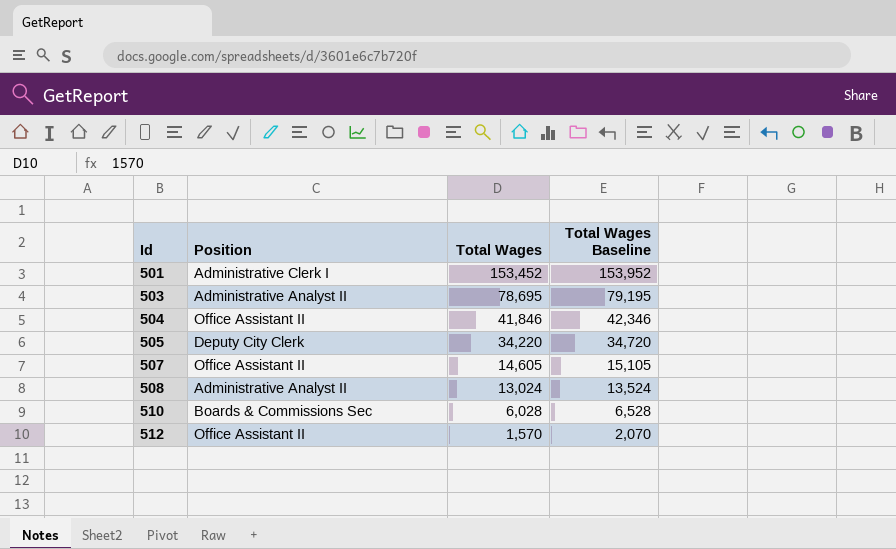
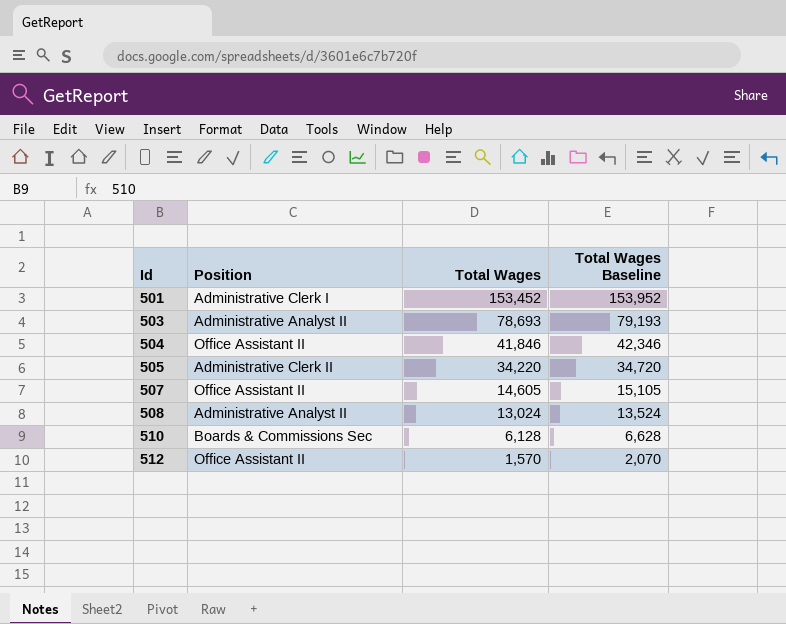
503 | Total Wages: 78,695 -> 78,693
503 | Total Wages Baseline: 79,195 -> 79,193
505 | Position: Deputy City Clerk -> Administrative Clerk II
510 | Total Wages: 6,028 -> 6,128
510 | Total Wages Baseline: 6,528 -> 6,628

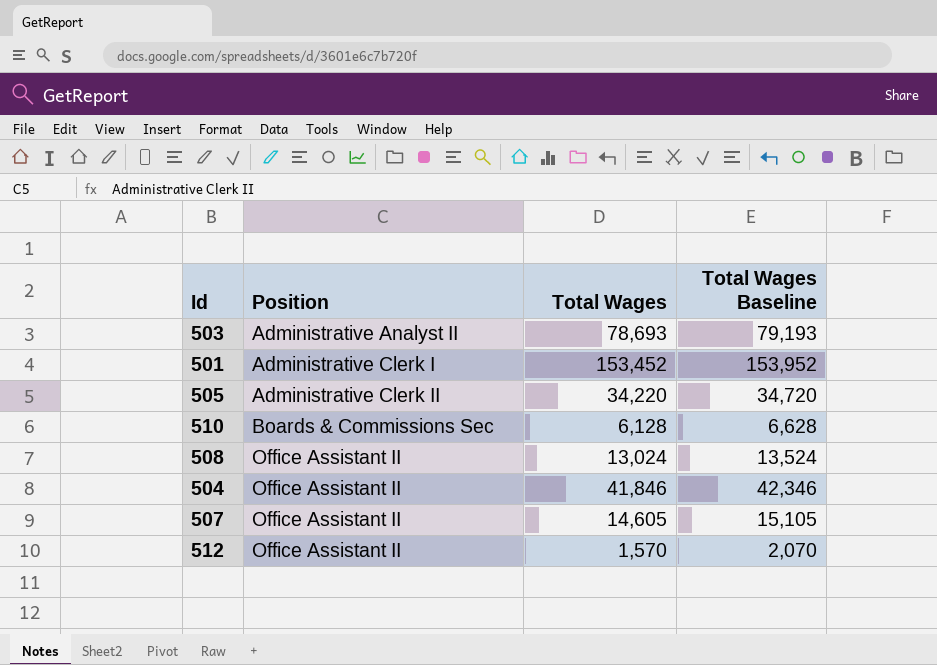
row order: Id ascending -> Position ascending
508 | Position: Administrative Analyst II -> Office Assistant II

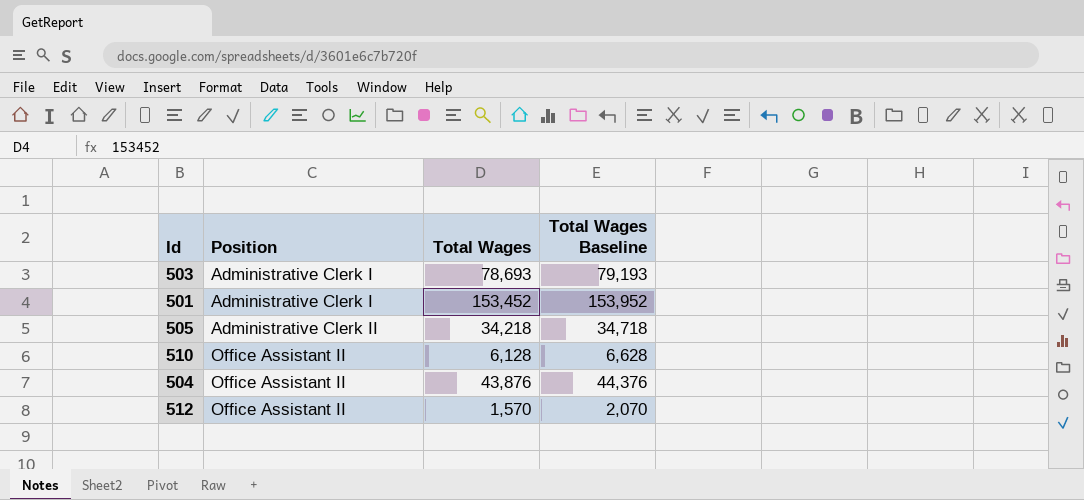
row 508: Office Assistant II | 13,024 | 13,524 -> none
row 507: Office Assistant II | 14,605 | 15,105 -> none
503 | Position: Administrative Analyst II -> Administrative Clerk I
505 | Total Wages: 34,220 -> 34,218
505 | Total Wages Baseline: 34,720 -> 34,718
510 | Position: Boards & Commissions Sec -> Office Assistant II
504 | Total Wages: 41,846 -> 43,876
504 | Total Wages Baseline: 42,346 -> 44,376

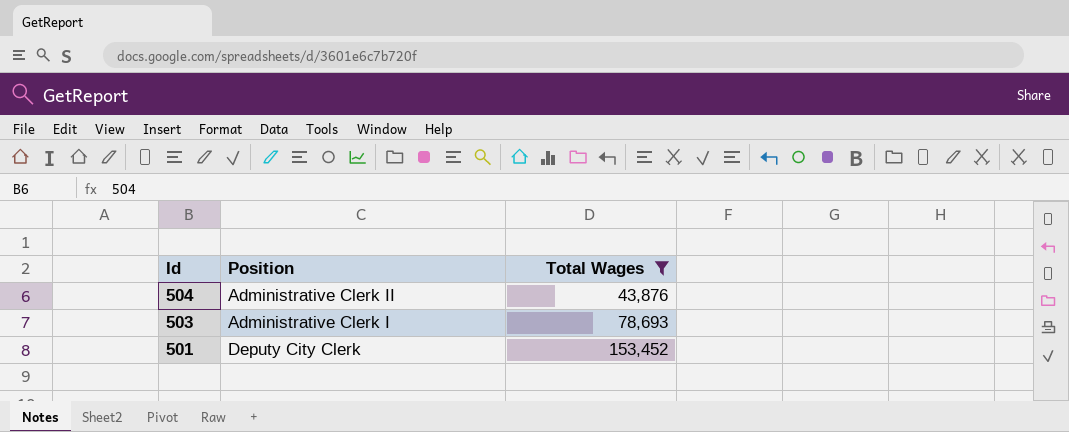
filter: none -> Total Wages >= 43,876
row order: Position ascending -> Id descending
column Total Wages Baseline | formula: [Total Wages] + 500 -> none
504 | Position: Office Assistant II -> Administrative Clerk II
501 | Position: Administrative Clerk I -> Deputy City Clerk

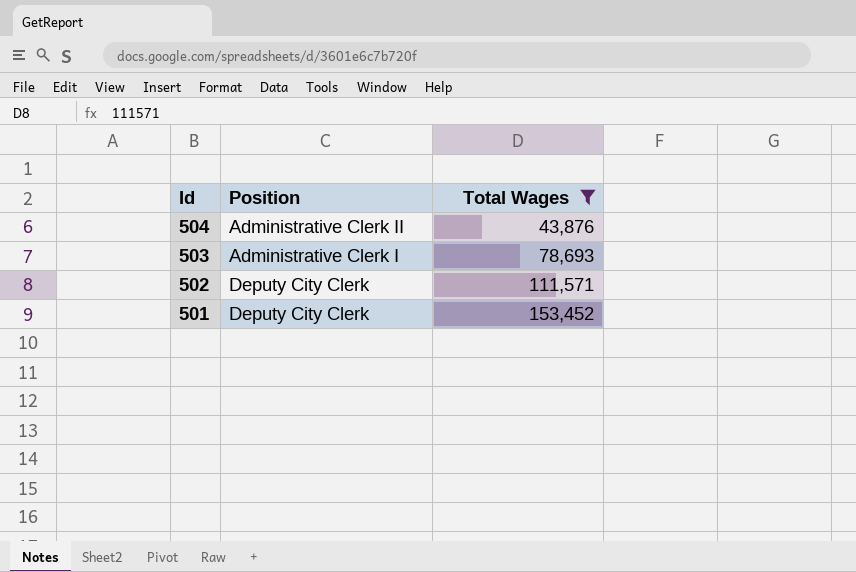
row 502: none -> Deputy City Clerk | 111,571

